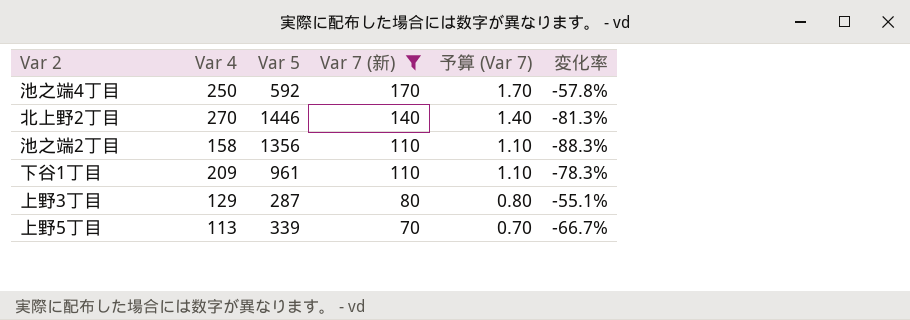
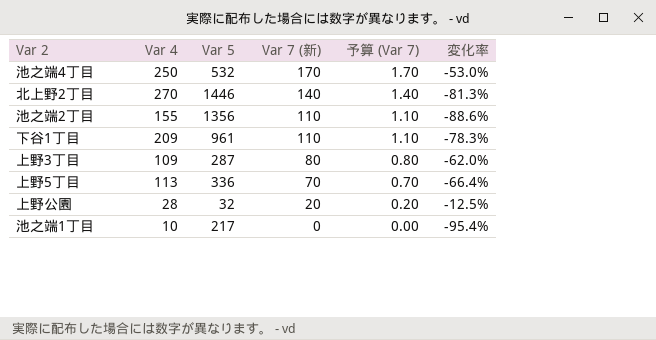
filter: Var 7 (新) >= 70 -> none
池之端4丁目 | Var 5: 592 -> 532
池之端4丁目 | 変化率: -57.8% -> -53.0%
池之端2丁目 | Var 4: 158 -> 155
池之端2丁目 | 変化率: -88.3% -> -88.6%
上野3丁目 | Var 4: 129 -> 109
上野3丁目 | 変化率: -55.1% -> -62.0%
上野5丁目 | Var 5: 339 -> 336
上野5丁目 | 変化率: -66.7% -> -66.4%

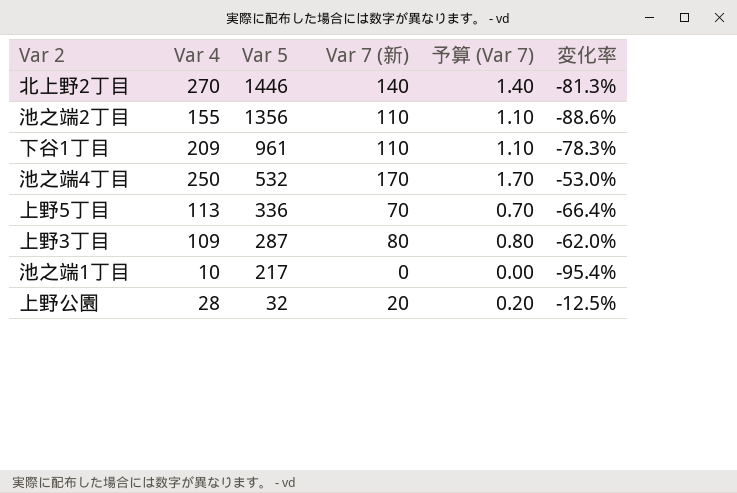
row order: Var 7 (新) descending -> Var 5 descending

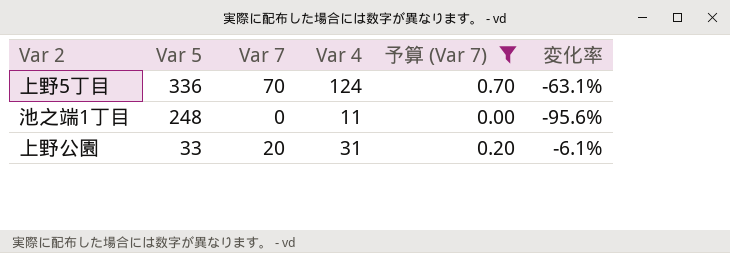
filter: none -> 予算 (Var 7) <= 0.70
column name: Var 7 (新) -> Var 7
column Var 4 | position: 2 -> 4
上野5丁目 | Var 4: 113 -> 124
上野5丁目 | 変化率: -66.4% -> -63.1%
池之端1丁目 | Var 5: 217 -> 248
池之端1丁目 | Var 4: 10 -> 11
池之端1丁目 | 変化率: -95.4% -> -95.6%
上野公園 | Var 5: 32 -> 33
上野公園 | Var 4: 28 -> 31
上野公園 | 変化率: -12.5% -> -6.1%

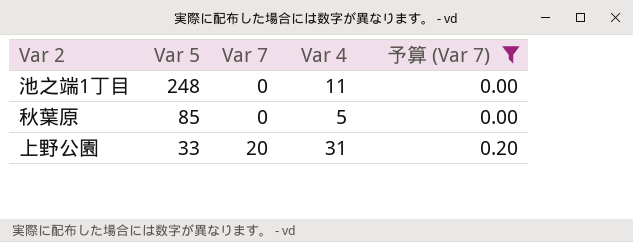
column 変化率 | formula: ([Var 4] - [Var 5]) / [Var 5] -> none
row 上野5丁目: 336 | 70 | 124 | 0.70 | -63.1% -> none
row 秋葉原: none -> 85 | 0 | 5 | 0.00

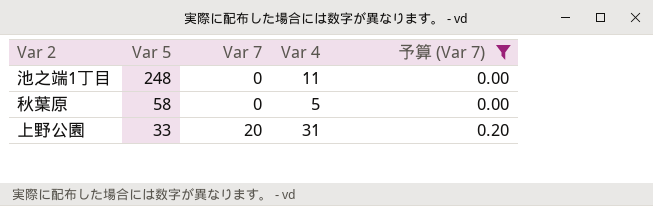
秋葉原 | Var 5: 85 -> 58

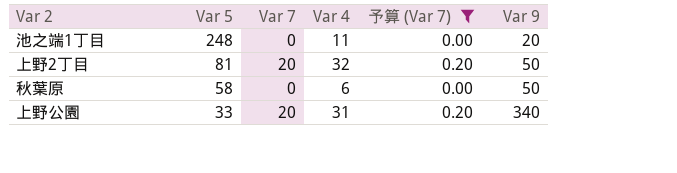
column Var 9 | position: none -> 6
row 上野2丁目: none -> 81 | 20 | 32 | 0.20 | 50
秋葉原 | Var 4: 5 -> 6

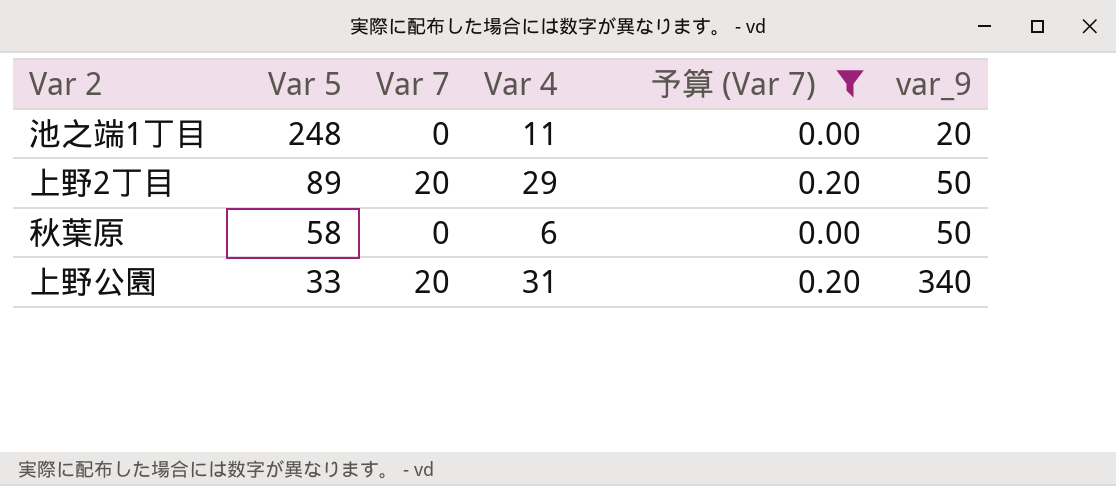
column name: Var 9 -> var_9
上野2丁目 | Var 5: 81 -> 89
上野2丁目 | Var 4: 32 -> 29

